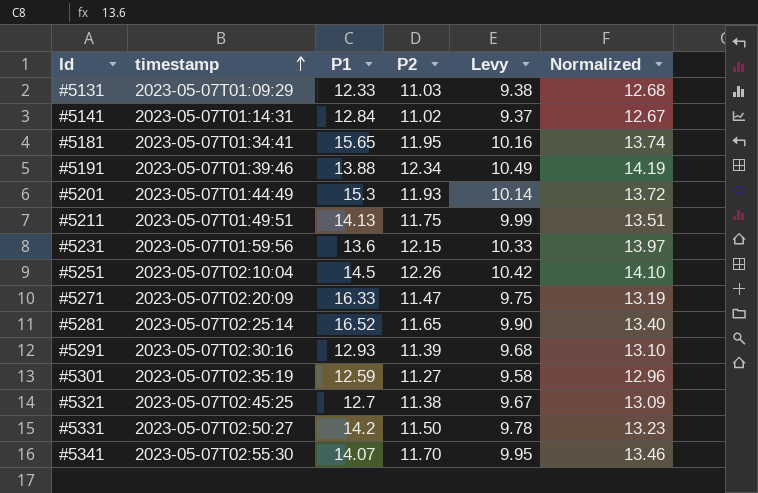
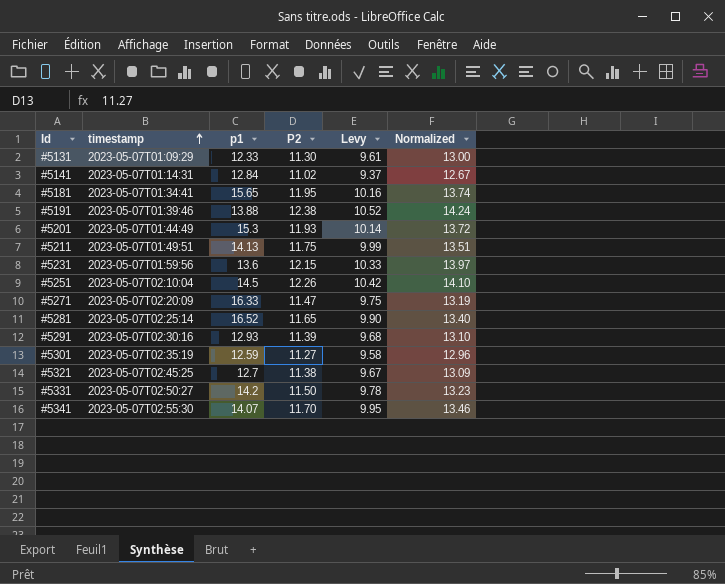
column name: P1 -> p1
#5131 | P2: 11.03 -> 11.30
#5131 | Levy: 9.38 -> 9.61
#5131 | Normalized: 12.68 -> 13.00
#5191 | P2: 12.34 -> 12.38
#5191 | Levy: 10.49 -> 10.52
#5191 | Normalized: 14.19 -> 14.24

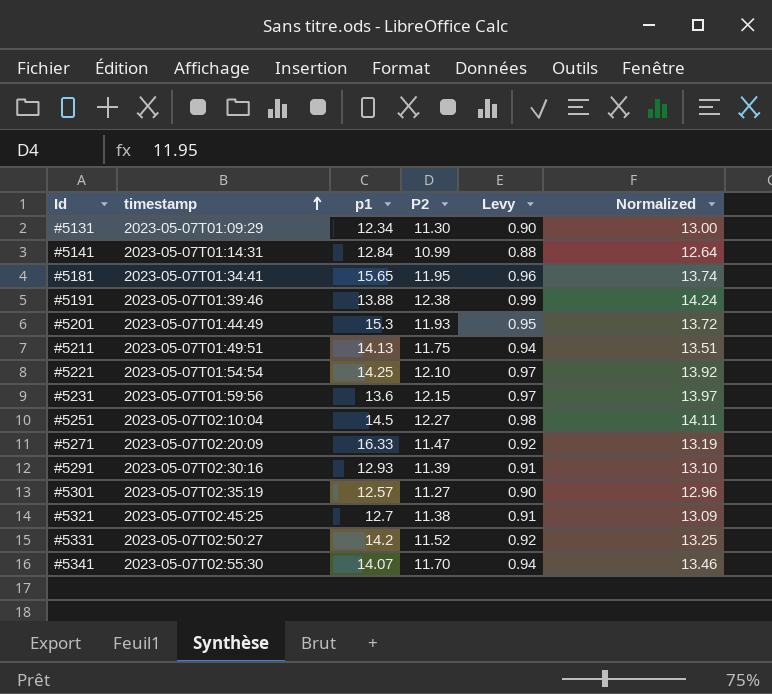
column Levy | formula: [P2] * 0.85 -> [P2] * 0.08
row #5281: 2023-05-07T02:25:14 | 16.52 | 11.65 | 9.90 | 13.40 -> none
#5131 | p1: 12.33 -> 12.34
#5141 | P2: 11.02 -> 10.99
#5141 | Normalized: 12.67 -> 12.64
row #5221: none -> 2023-05-07T01:54:54 | 14.25 | 12.10 | 0.97 | 13.92
#5251 | P2: 12.26 -> 12.27
#5251 | Normalized: 14.10 -> 14.11
#5301 | p1: 12.59 -> 12.57
#5331 | P2: 11.50 -> 11.52
#5331 | Normalized: 13.23 -> 13.25

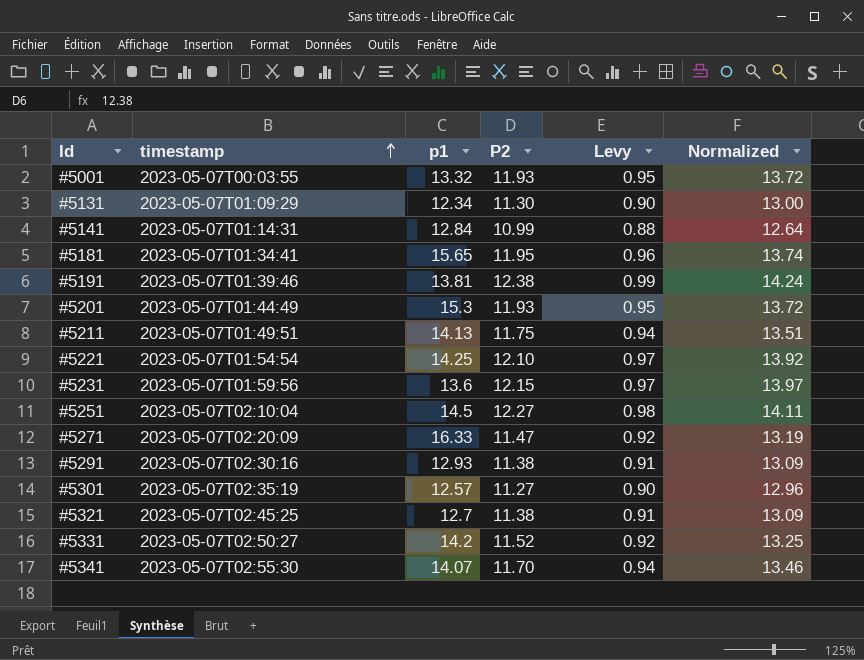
row #5001: none -> 2023-05-07T00:03:55 | 13.32 | 11.93 | 0.95 | 13.72
#5191 | p1: 13.88 -> 13.81
#5291 | P2: 11.39 -> 11.38
#5291 | Normalized: 13.10 -> 13.09

